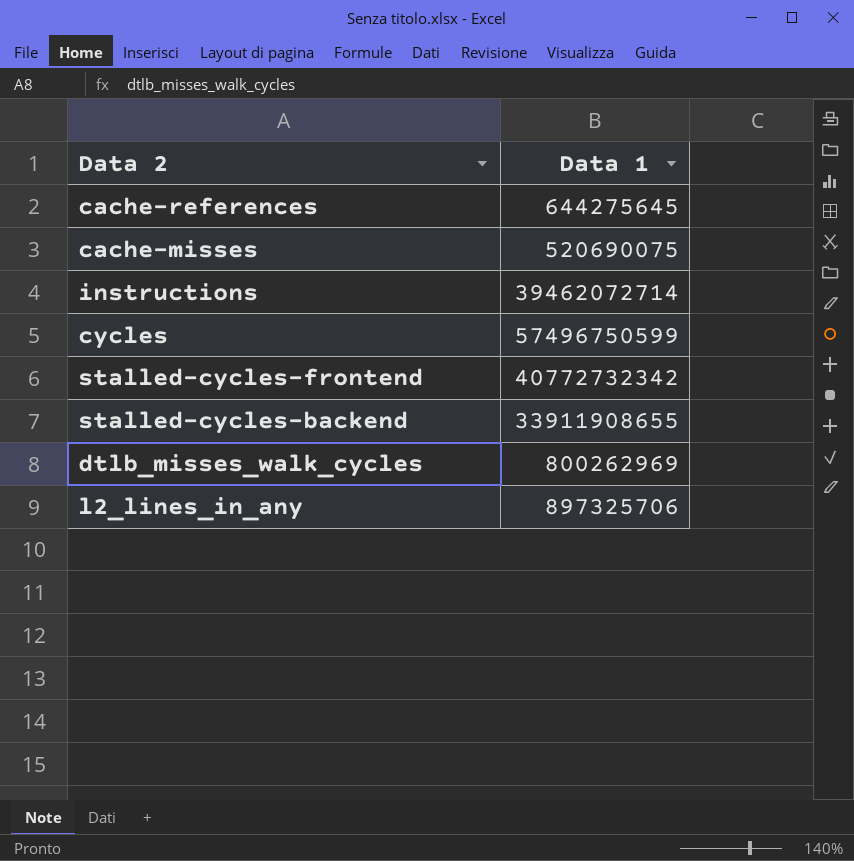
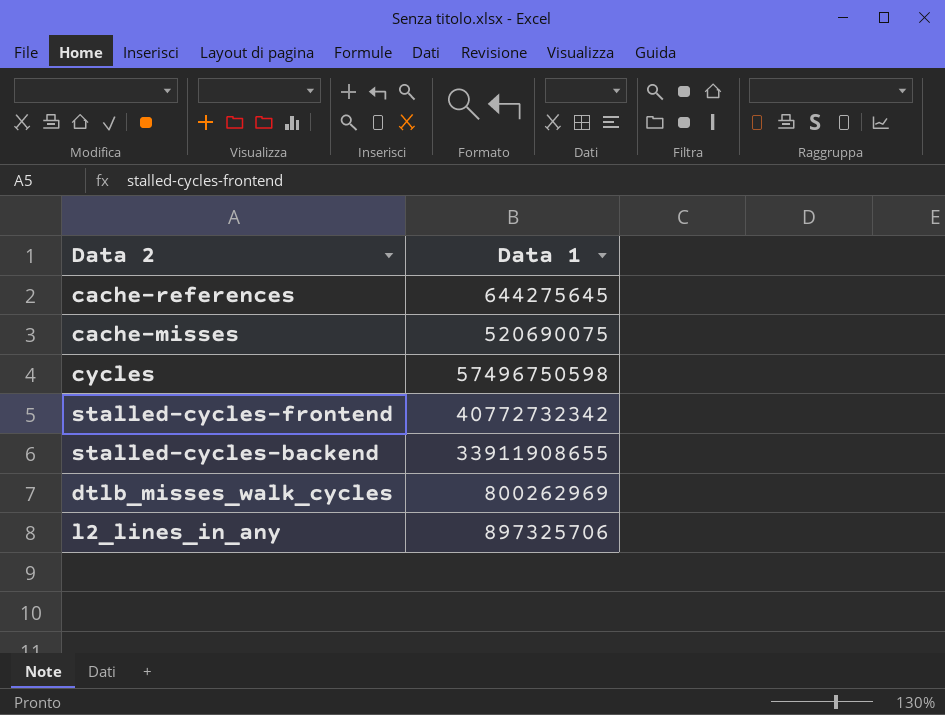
row instructions: 39462072714 -> none
cycles | Data 1: 57496750599 -> 57496750598

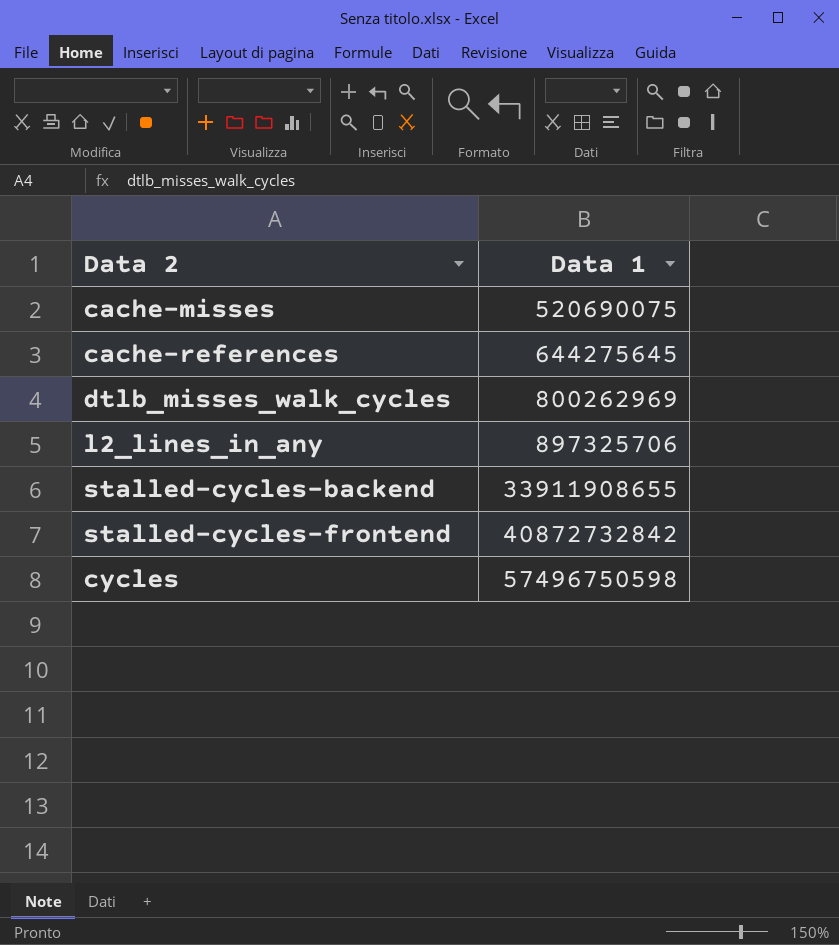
row order: none -> Data 1 ascending
stalled-cycles-frontend | Data 1: 40772732342 -> 40872732842

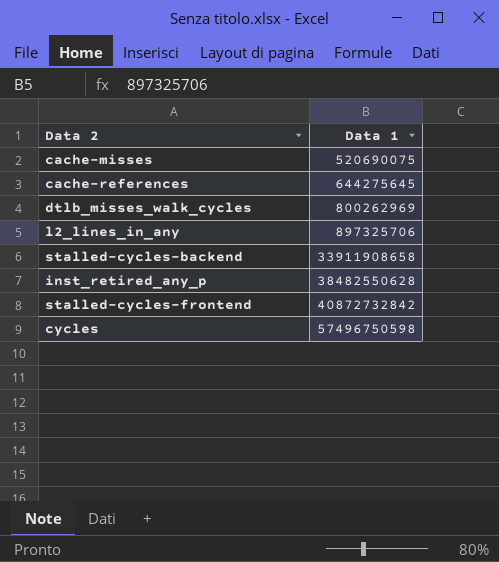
stalled-cycles-backend | Data 1: 33911908655 -> 33911908658
row inst_retired_any_p: none -> 38482550628

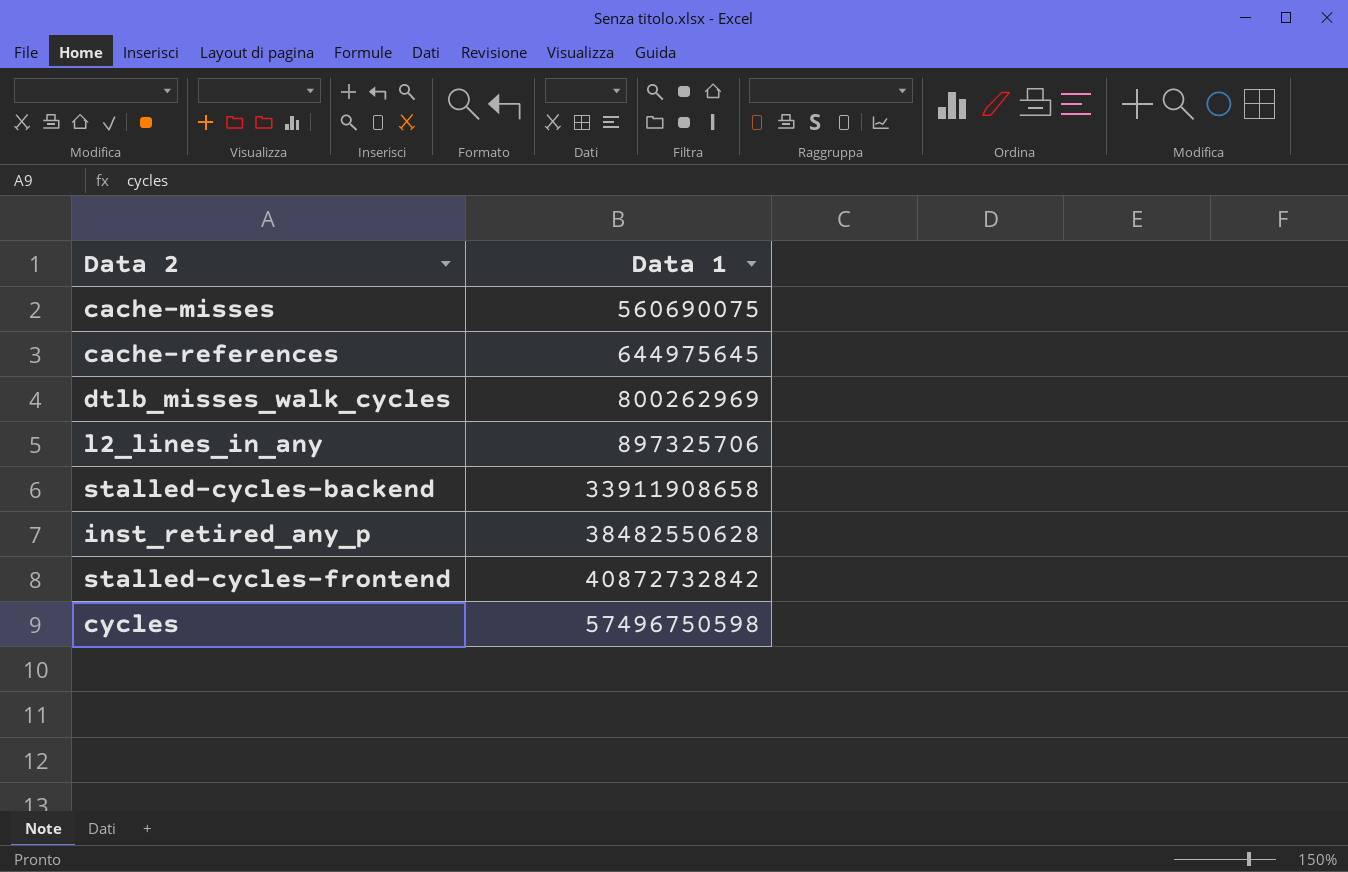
cache-misses | Data 1: 520690075 -> 560690075
cache-references | Data 1: 644275645 -> 644975645

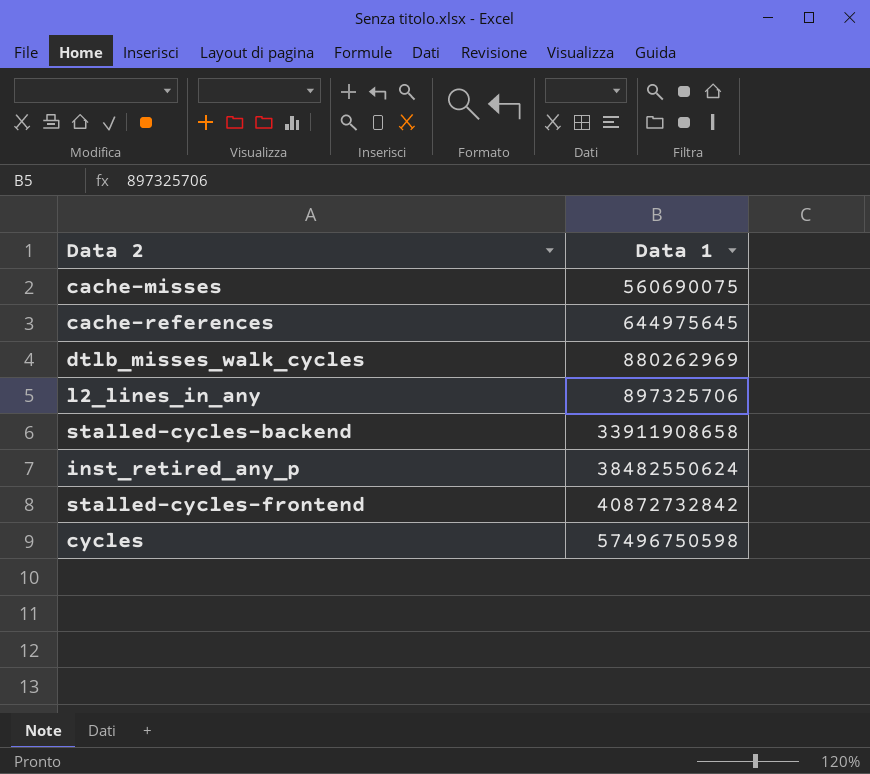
dtlb_misses_walk_cycles | Data 1: 800262969 -> 880262969
inst_retired_any_p | Data 1: 38482550628 -> 38482550624

